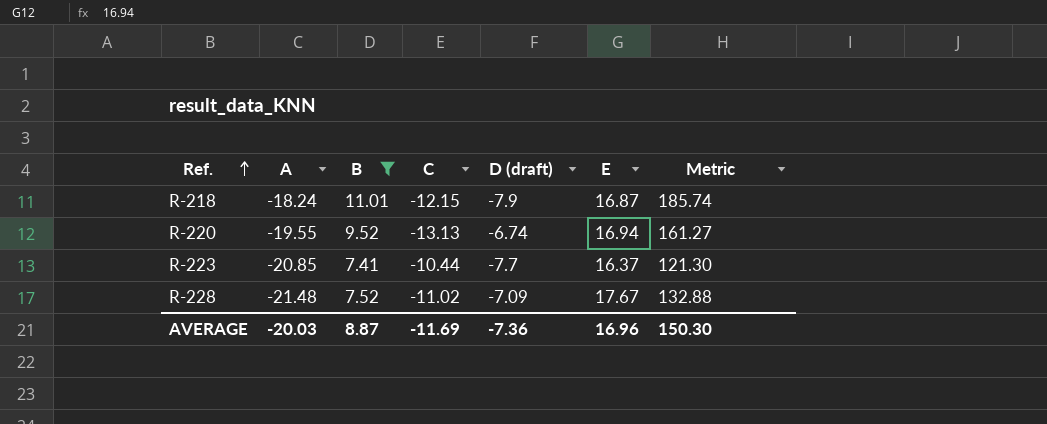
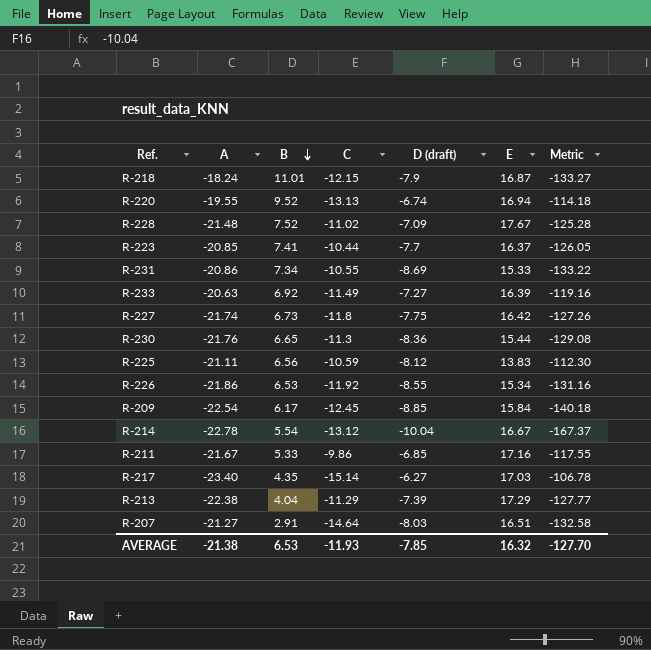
filter: B >= 7.41 -> none
row order: Ref. ascending -> B descending
column Metric | formula: [B] * [E] -> [D (draft)] * [E]
AVERAGE | A: -20.03 -> -21.38
AVERAGE | B: 8.87 -> 6.53
AVERAGE | C: -11.69 -> -11.93
AVERAGE | D (draft): -7.36 -> -7.85
AVERAGE | E: 16.96 -> 16.32
AVERAGE | Metric: 150.30 -> -127.70

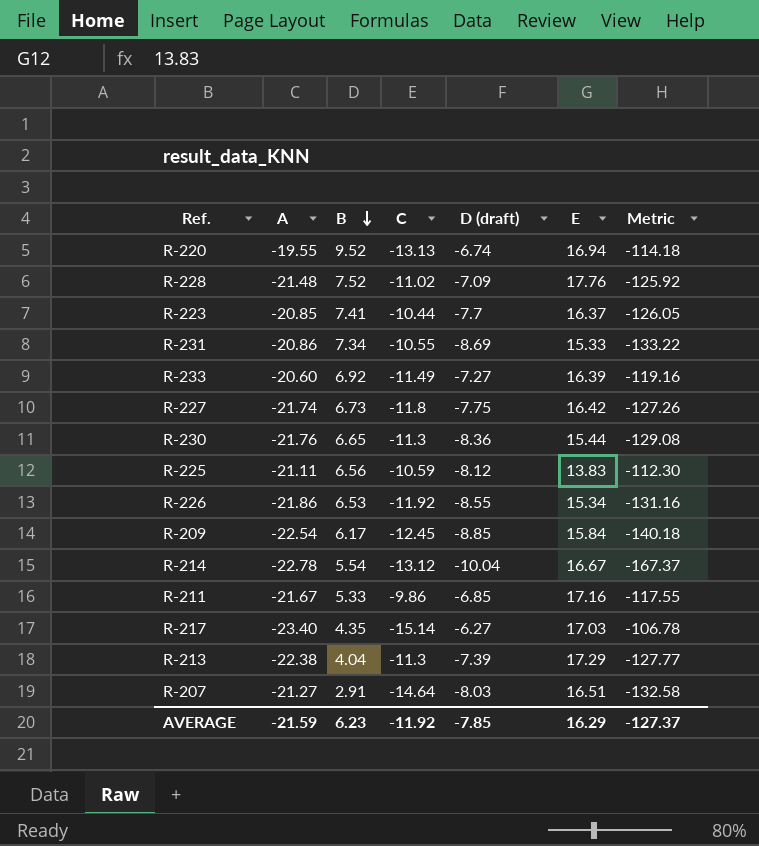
row R-218: -18.24 | 11.01 | -12.15 | -7.9 | 16.87 | -133.27 -> none
R-228 | E: 17.67 -> 17.76
R-228 | Metric: -125.28 -> -125.92
R-233 | A: -20.63 -> -20.60
R-213 | C: -11.29 -> -11.3
AVERAGE | A: -21.38 -> -21.59
AVERAGE | B: 6.53 -> 6.23
AVERAGE | C: -11.93 -> -11.92
AVERAGE | E: 16.32 -> 16.29
AVERAGE | Metric: -127.70 -> -127.37

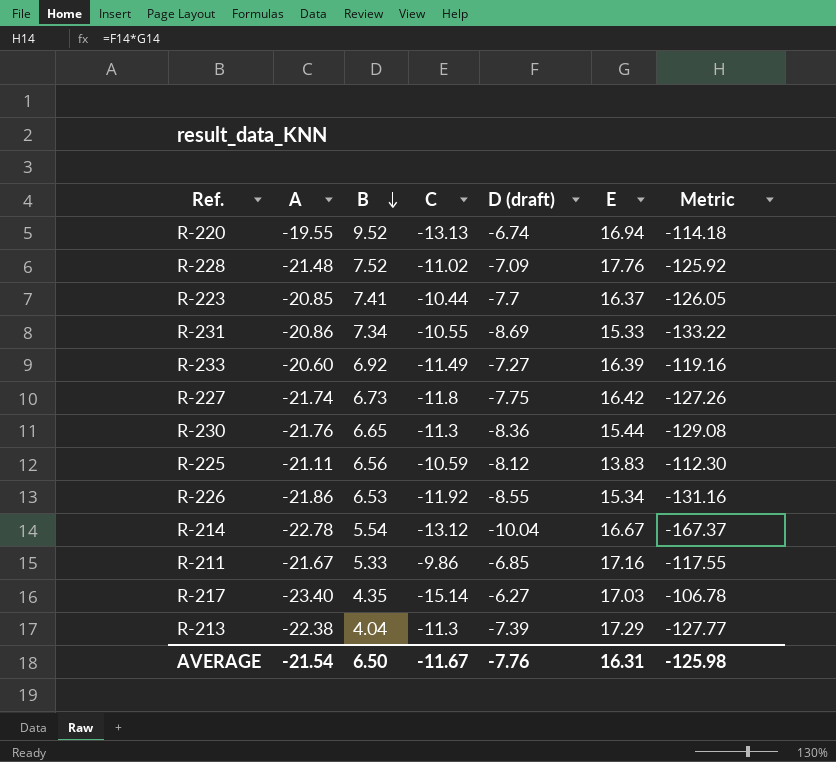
row R-209: -22.54 | 6.17 | -12.45 | -8.85 | 15.84 | -140.18 -> none
row R-207: -21.27 | 2.91 | -14.64 | -8.03 | 16.51 | -132.58 -> none
AVERAGE | A: -21.59 -> -21.54
AVERAGE | B: 6.23 -> 6.50
AVERAGE | C: -11.92 -> -11.67
AVERAGE | D (draft): -7.85 -> -7.76
AVERAGE | E: 16.29 -> 16.31
AVERAGE | Metric: -127.37 -> -125.98

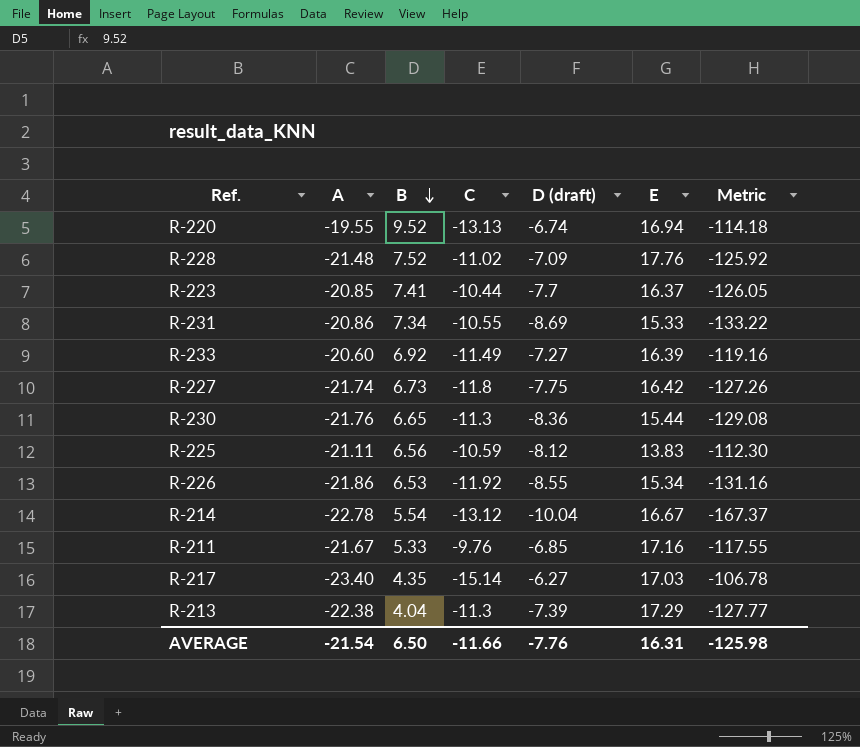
R-211 | C: -9.86 -> -9.76
AVERAGE | C: -11.67 -> -11.66

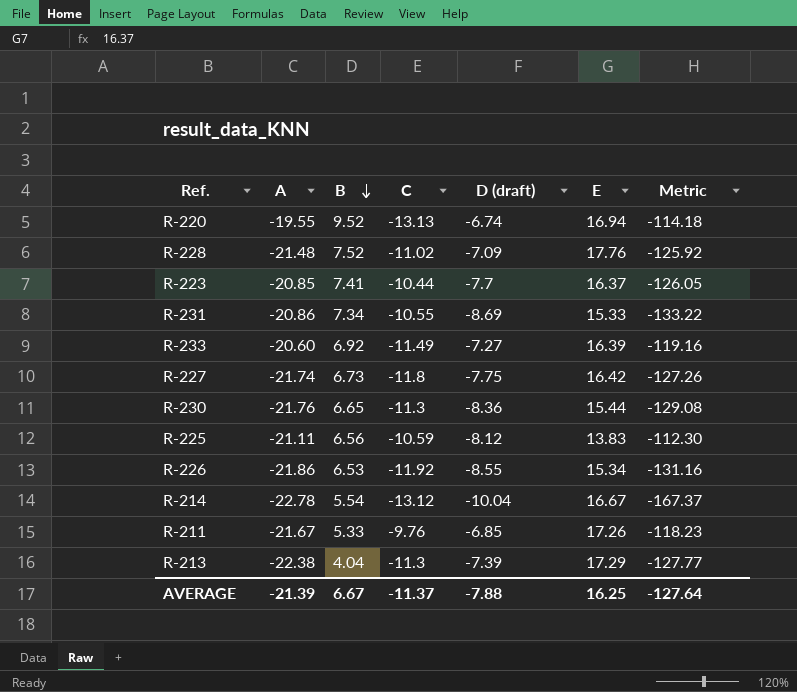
row R-217: -23.40 | 4.35 | -15.14 | -6.27 | 17.03 | -106.78 -> none
R-211 | E: 17.16 -> 17.26
R-211 | Metric: -117.55 -> -118.23
AVERAGE | A: -21.54 -> -21.39
AVERAGE | B: 6.50 -> 6.67
AVERAGE | C: -11.66 -> -11.37
AVERAGE | D (draft): -7.76 -> -7.88
AVERAGE | E: 16.31 -> 16.25
AVERAGE | Metric: -125.98 -> -127.64

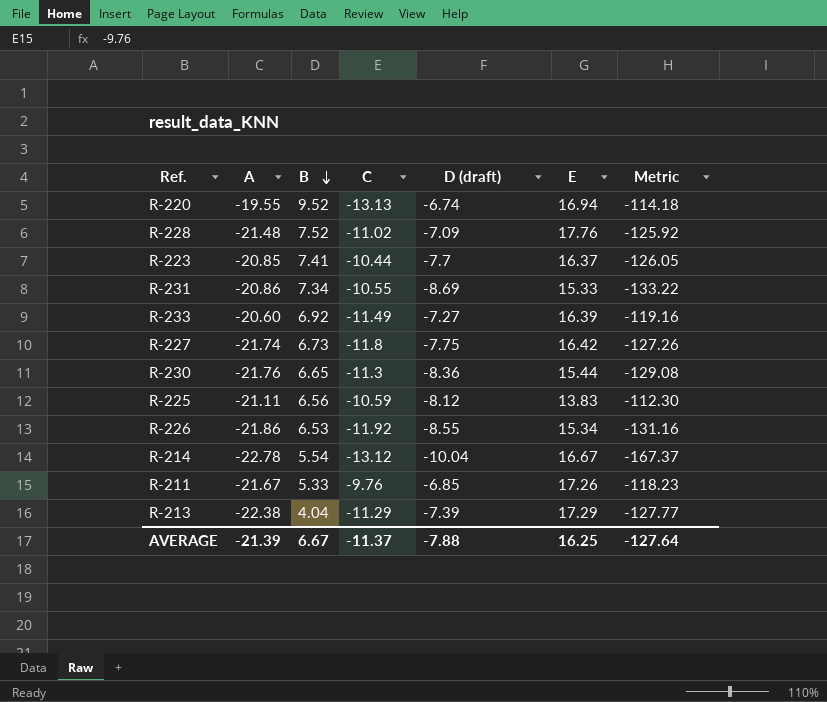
R-213 | C: -11.3 -> -11.29

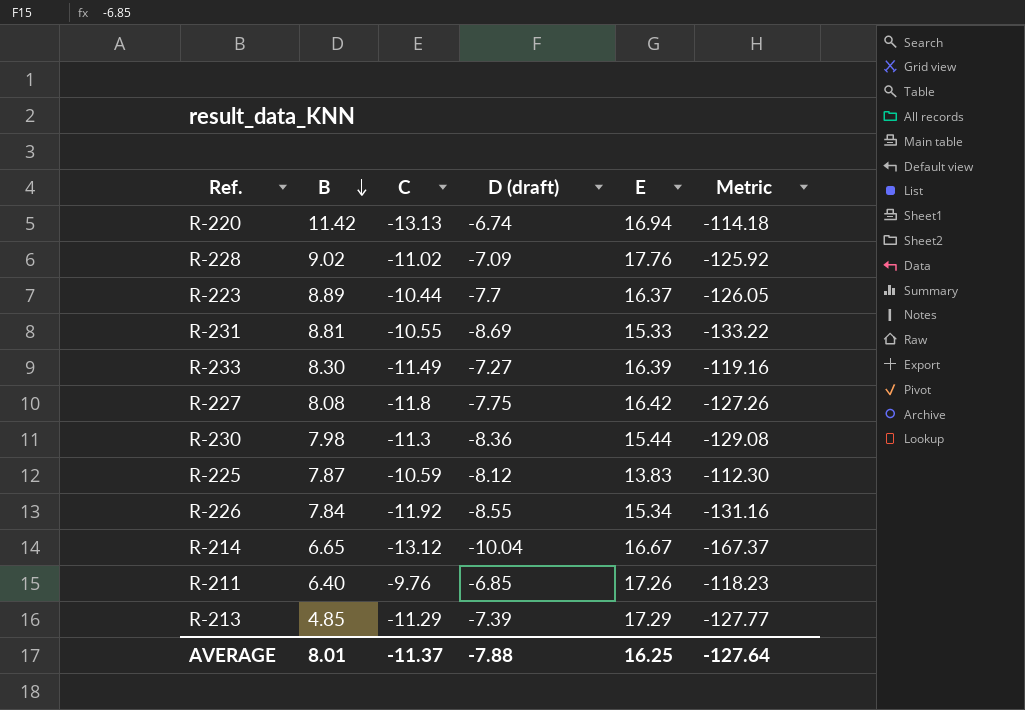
column A | position: 2 -> none
R-220 | B: 9.52 -> 11.42
R-228 | B: 7.52 -> 9.02
R-223 | B: 7.41 -> 8.89
R-231 | B: 7.34 -> 8.81
R-233 | B: 6.92 -> 8.30
R-227 | B: 6.73 -> 8.08
R-230 | B: 6.65 -> 7.98
R-225 | B: 6.56 -> 7.87
R-226 | B: 6.53 -> 7.84
R-214 | B: 5.54 -> 6.65
R-211 | B: 5.33 -> 6.40
R-213 | B: 4.04 -> 4.85
AVERAGE | B: 6.67 -> 8.01

